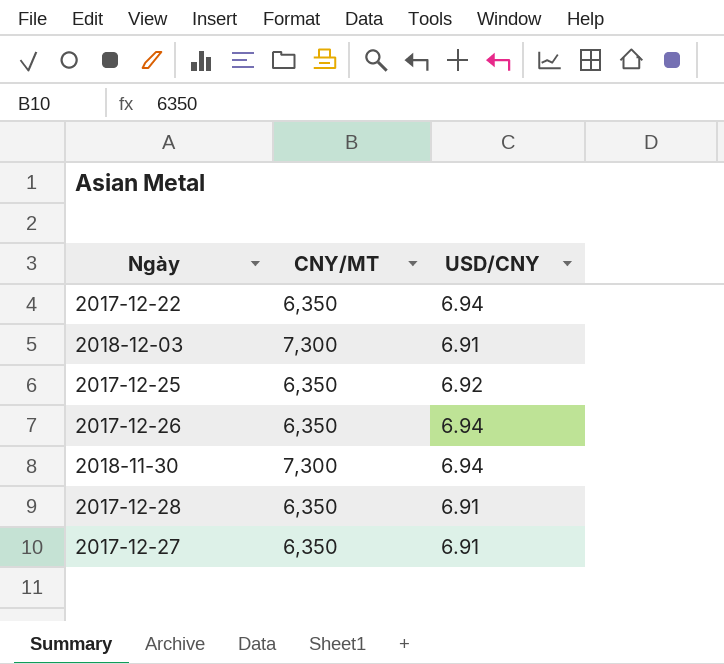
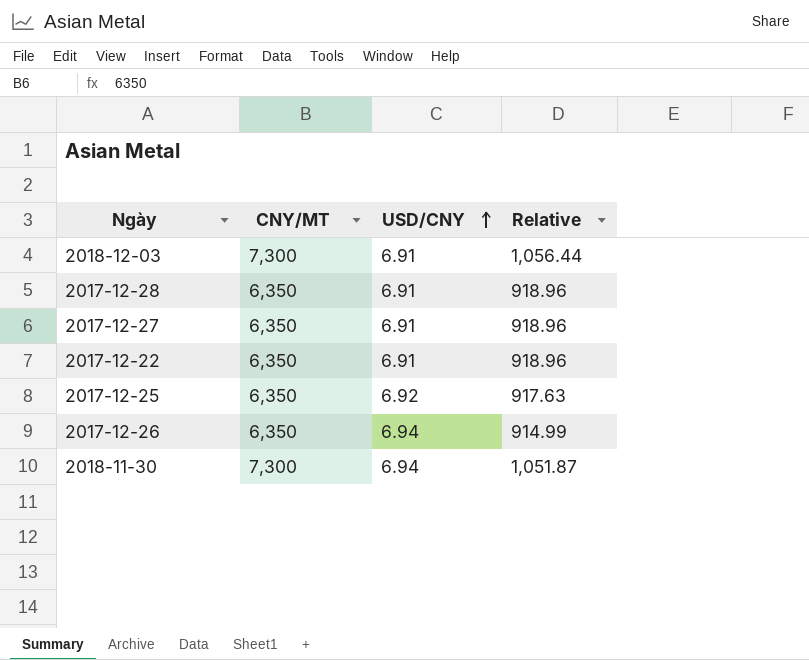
row order: none -> USD/CNY ascending
column Relative | formula: none -> [CNY/MT] / [USD/CNY]
2017-12-22 | USD/CNY: 6.94 -> 6.91

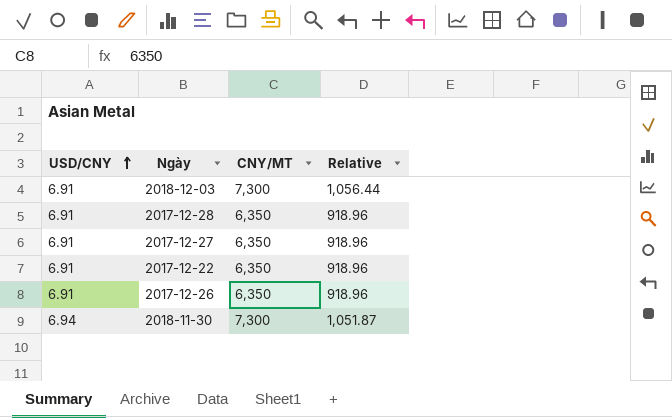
column USD/CNY | position: 3 -> 1
row 2017-12-25: 6,350 | 6.92 | 917.63 -> none
2017-12-26 | USD/CNY: 6.94 -> 6.91
2017-12-26 | Relative: 914.99 -> 918.96

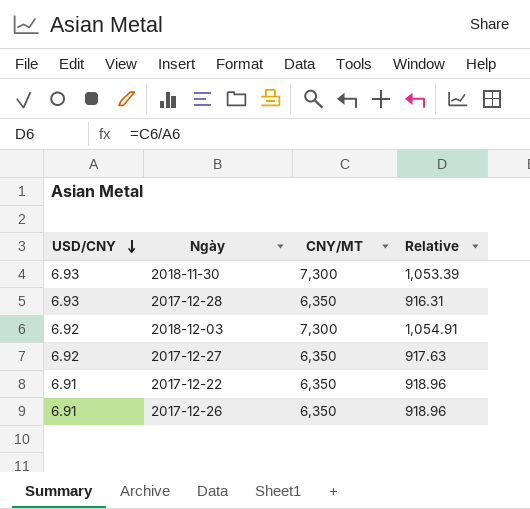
row order: USD/CNY ascending -> USD/CNY descending
2018-11-30 | USD/CNY: 6.94 -> 6.93
2018-11-30 | Relative: 1,051.87 -> 1,053.39
2017-12-28 | USD/CNY: 6.91 -> 6.93
2017-12-28 | Relative: 918.96 -> 916.31
2018-12-03 | USD/CNY: 6.91 -> 6.92
2018-12-03 | Relative: 1,056.44 -> 1,054.91
2017-12-27 | USD/CNY: 6.91 -> 6.92
2017-12-27 | Relative: 918.96 -> 917.63

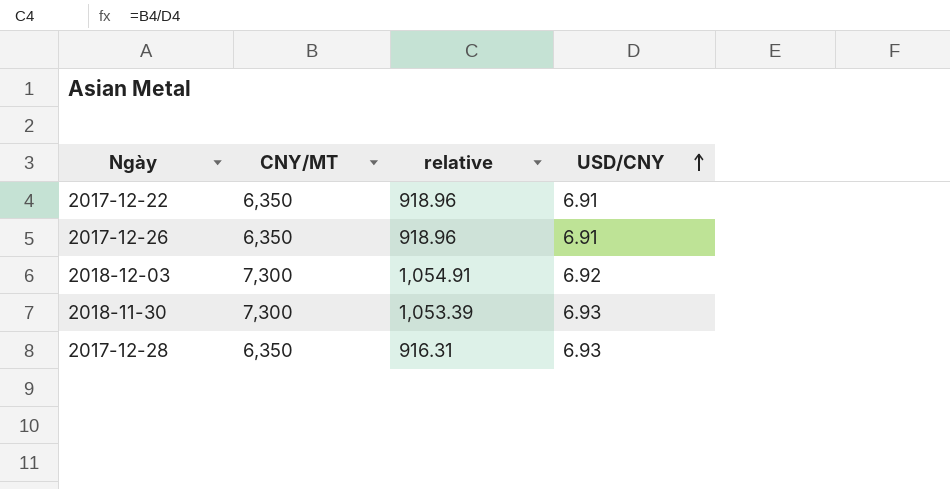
row order: USD/CNY descending -> USD/CNY ascending
column name: Relative -> relative
column USD/CNY | position: 1 -> 4
row 2017-12-27: 6.92 | 6,350 | 917.63 -> none

